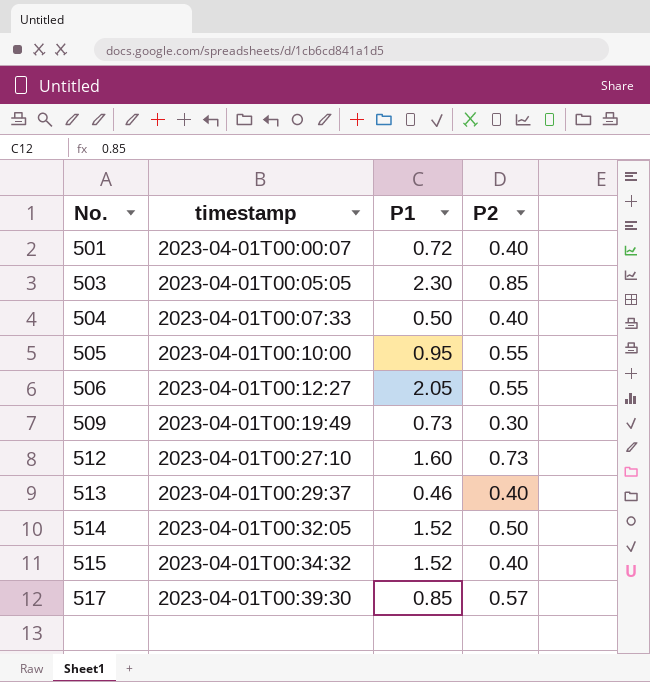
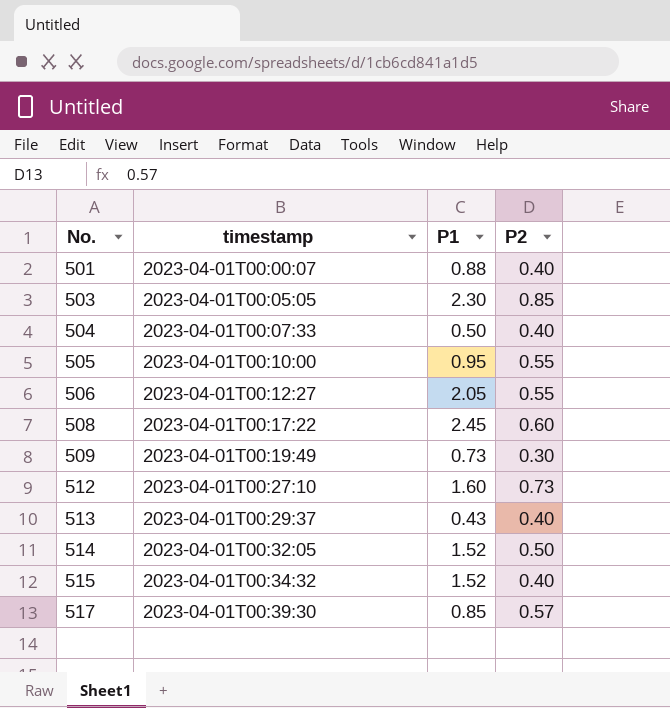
501 | P1: 0.72 -> 0.88
row 508: none -> 2023-04-01T00:17:22 | 2.45 | 0.60
513 | P1: 0.46 -> 0.43

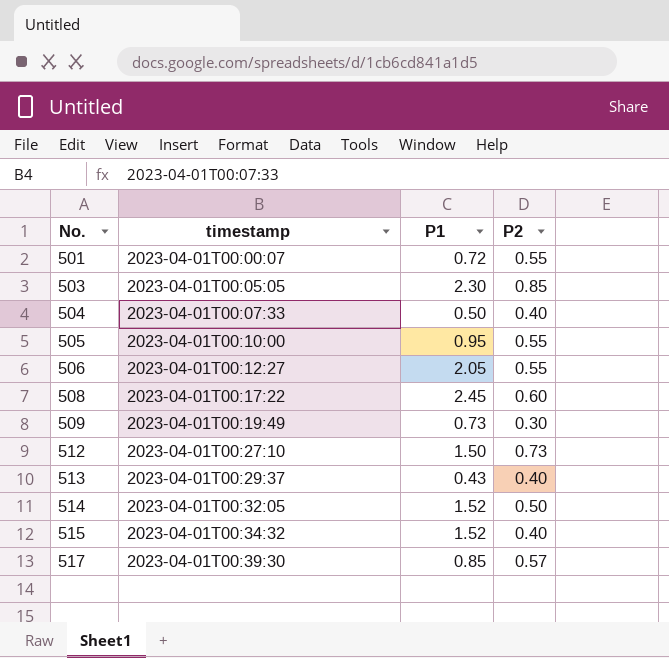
501 | P1: 0.88 -> 0.72
501 | P2: 0.40 -> 0.55
512 | P1: 1.60 -> 1.50

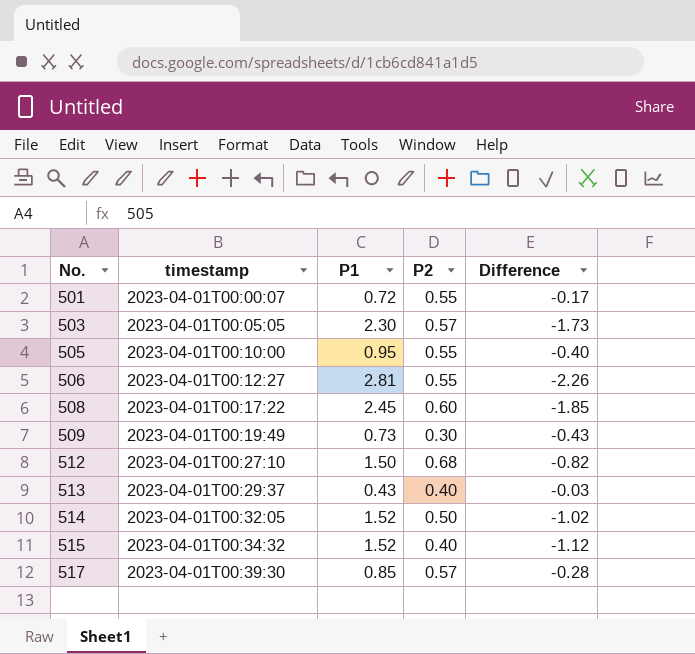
column Difference | formula: none -> [P2] - [P1]
row 504: 2023-04-01T00:07:33 | 0.50 | 0.40 -> none
503 | P2: 0.85 -> 0.57
506 | P1: 2.05 -> 2.81
512 | P2: 0.73 -> 0.68

